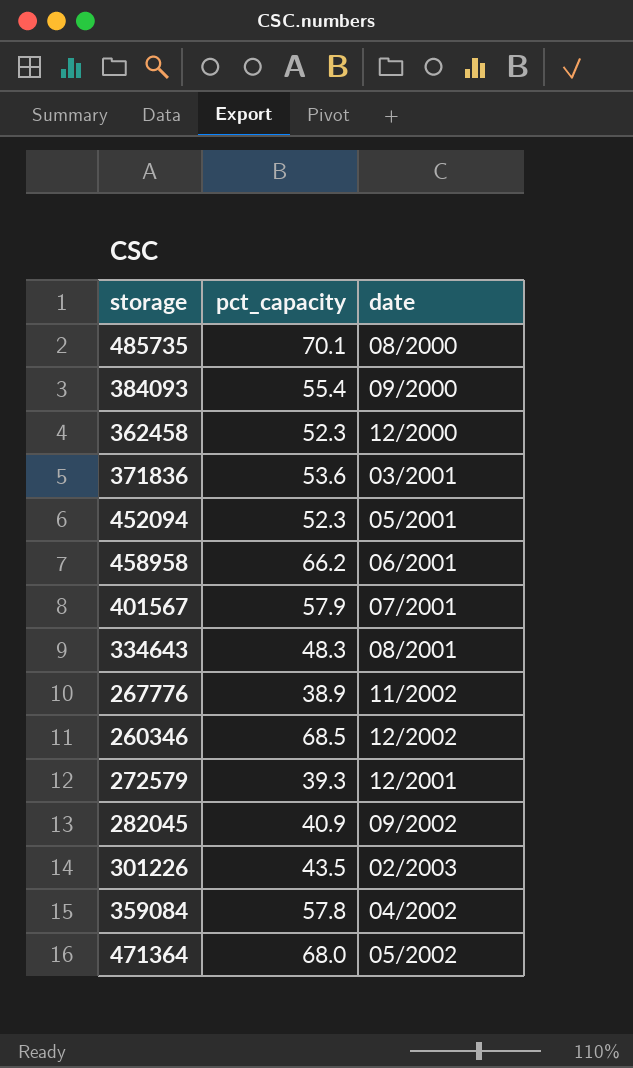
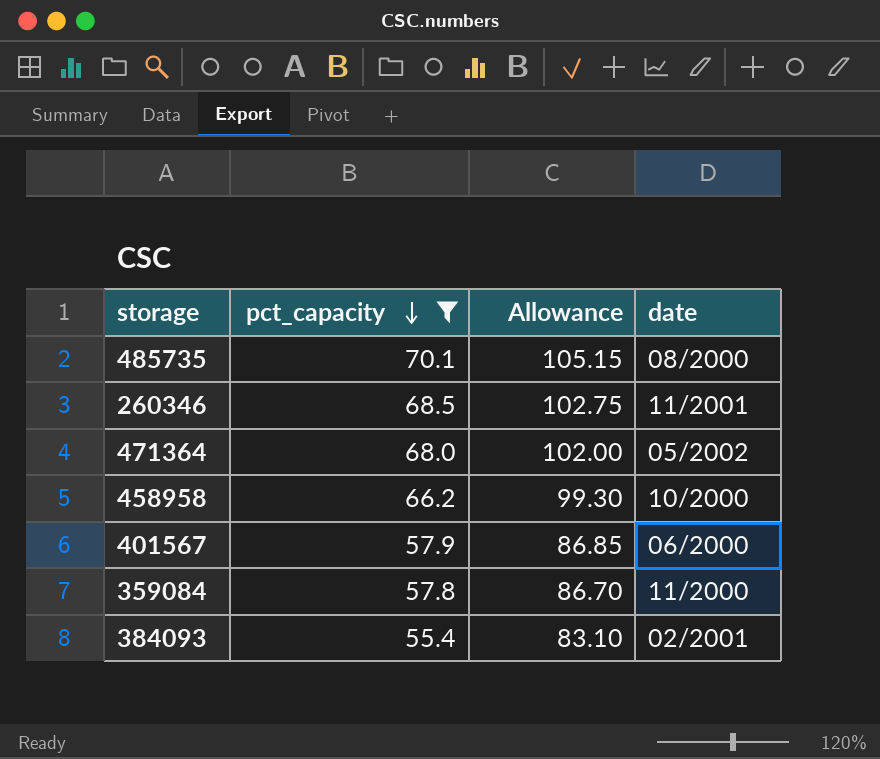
filter: none -> pct_capacity >= 55.4
row order: none -> pct_capacity descending
column Allowance | formula: none -> [pct_capacity] * 1.5
260346 | date: 12/2002 -> 11/2001
458958 | date: 06/2001 -> 10/2000
401567 | date: 07/2001 -> 06/2000
359084 | date: 04/2002 -> 11/2000
384093 | date: 09/2000 -> 02/2001

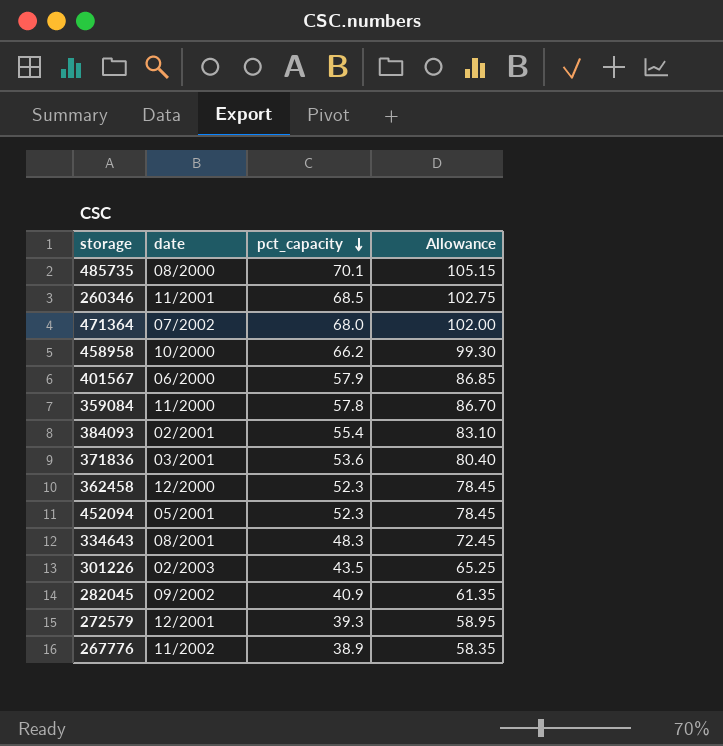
filter: pct_capacity >= 55.4 -> none
column date | position: 4 -> 2
471364 | date: 05/2002 -> 07/2002

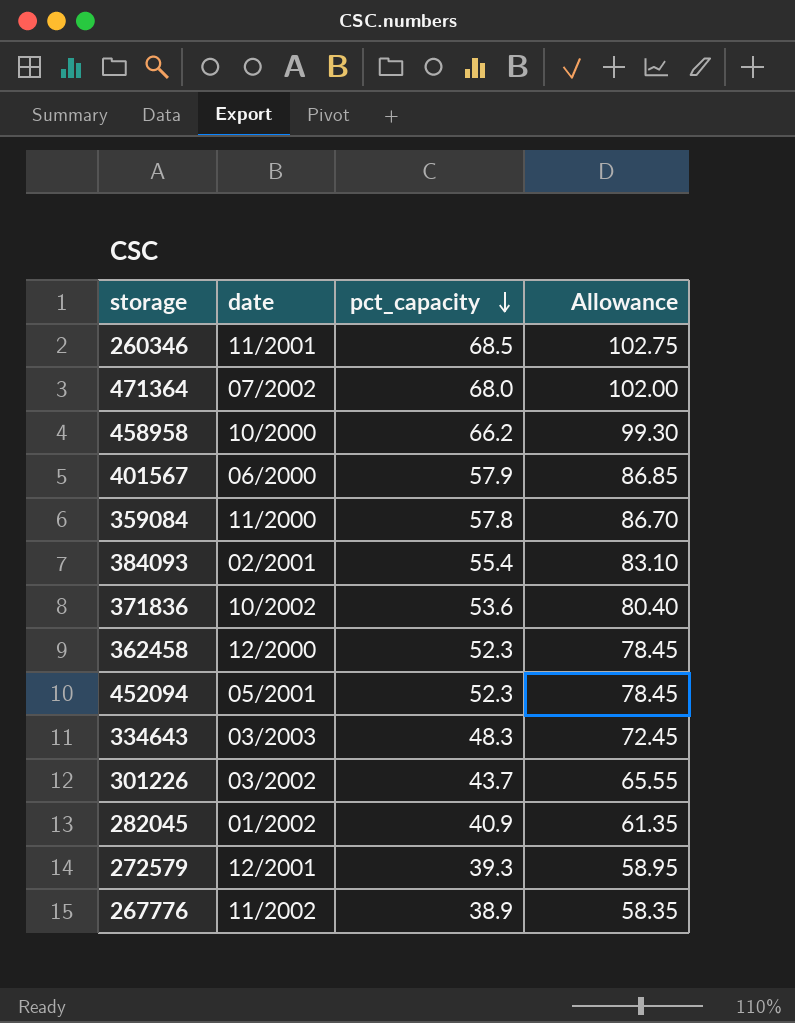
row 485735: 08/2000 | 70.1 | 105.15 -> none
371836 | date: 03/2001 -> 10/2002
334643 | date: 08/2001 -> 03/2003
301226 | date: 02/2003 -> 03/2002
301226 | pct_capacity: 43.5 -> 43.7
301226 | Allowance: 65.25 -> 65.55
282045 | date: 09/2002 -> 01/2002

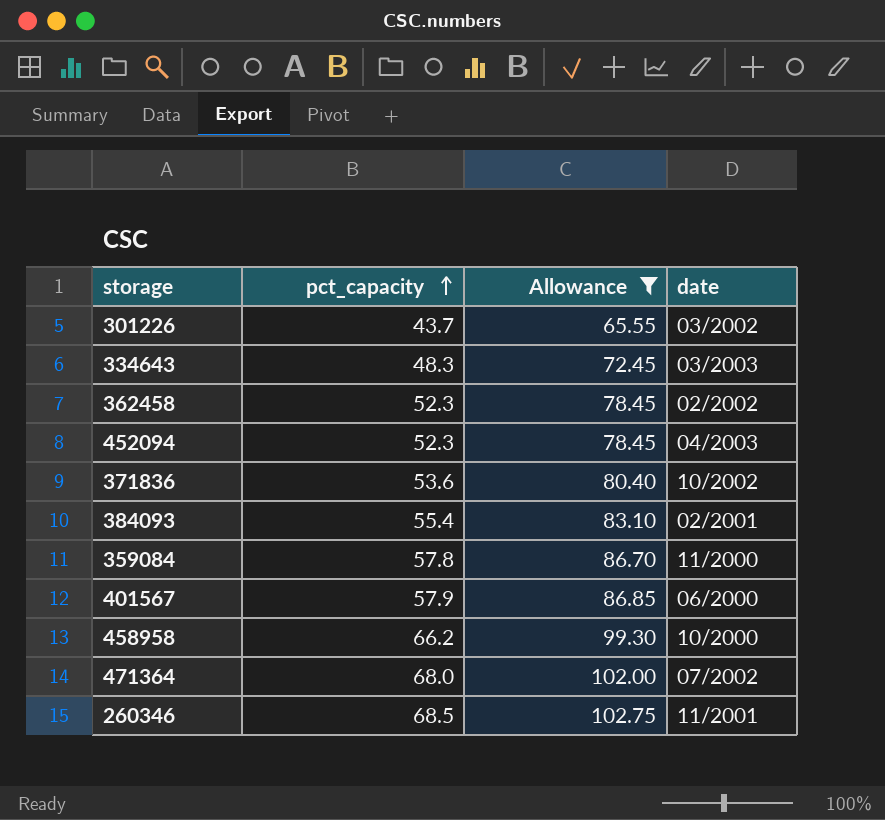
filter: none -> Allowance >= 65.55
row order: pct_capacity descending -> pct_capacity ascending
column date | position: 2 -> 4
362458 | date: 12/2000 -> 02/2002
452094 | date: 05/2001 -> 04/2003

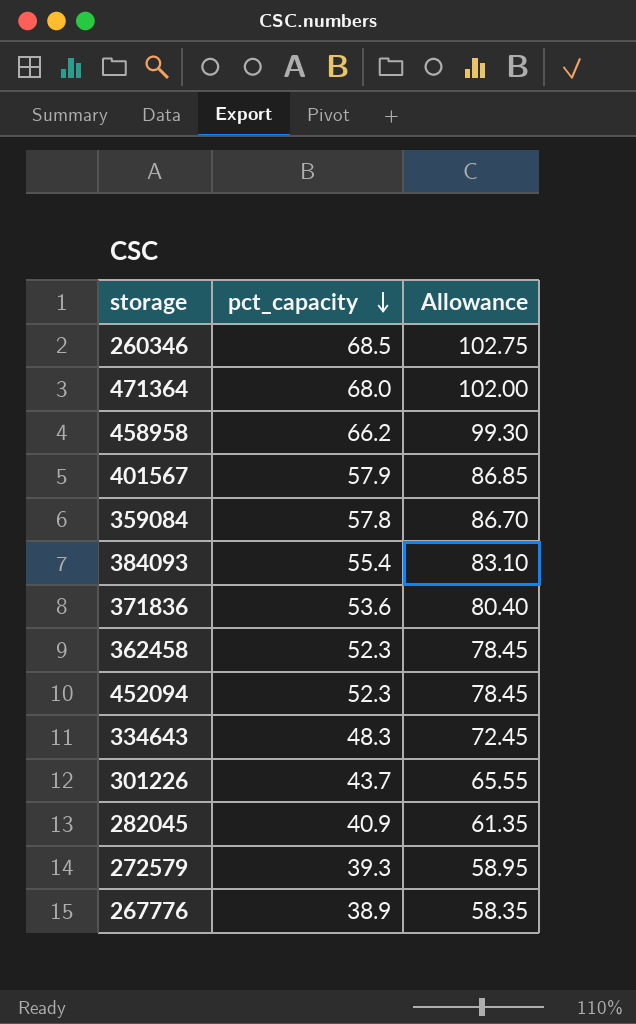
filter: Allowance >= 65.55 -> none
row order: pct_capacity ascending -> pct_capacity descending
column date | position: 4 -> none

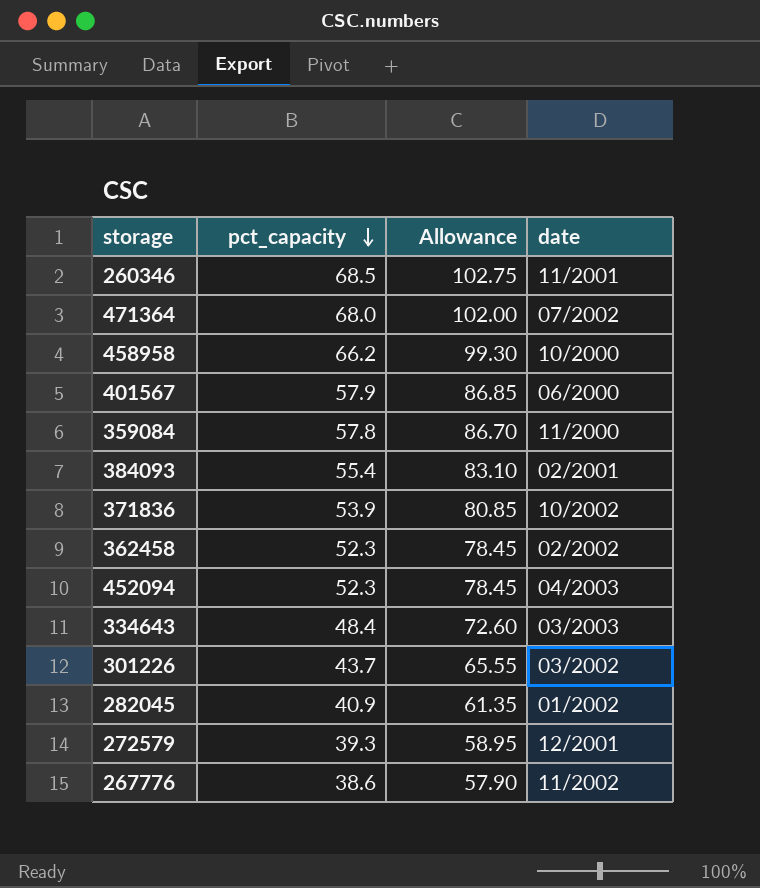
column date | position: none -> 4
371836 | pct_capacity: 53.6 -> 53.9
371836 | Allowance: 80.40 -> 80.85
334643 | pct_capacity: 48.3 -> 48.4
334643 | Allowance: 72.45 -> 72.60
267776 | pct_capacity: 38.9 -> 38.6
267776 | Allowance: 58.35 -> 57.90

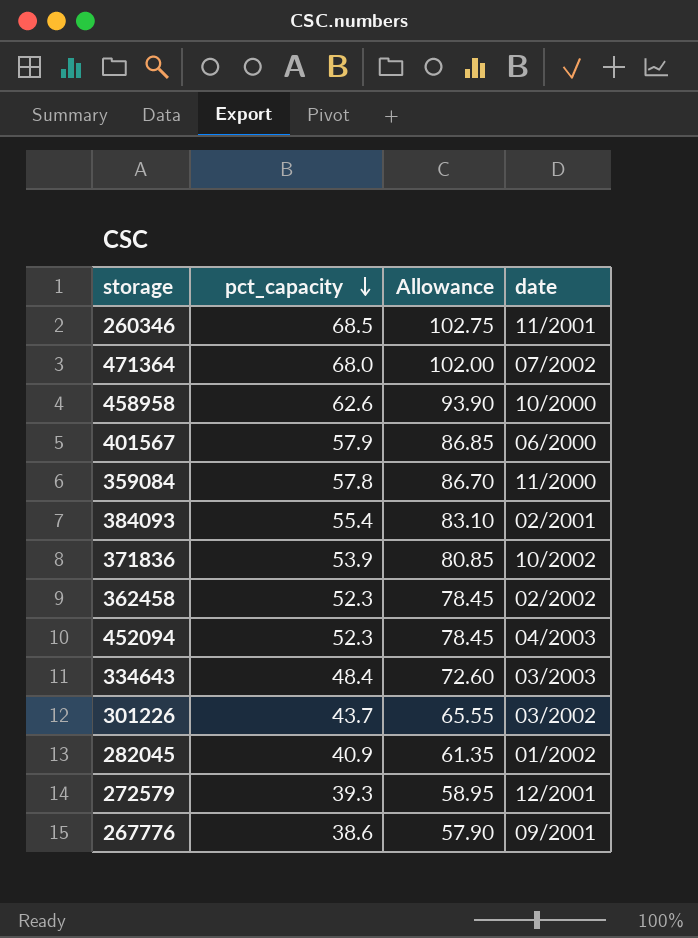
458958 | pct_capacity: 66.2 -> 62.6
458958 | Allowance: 99.30 -> 93.90
267776 | date: 11/2002 -> 09/2001

